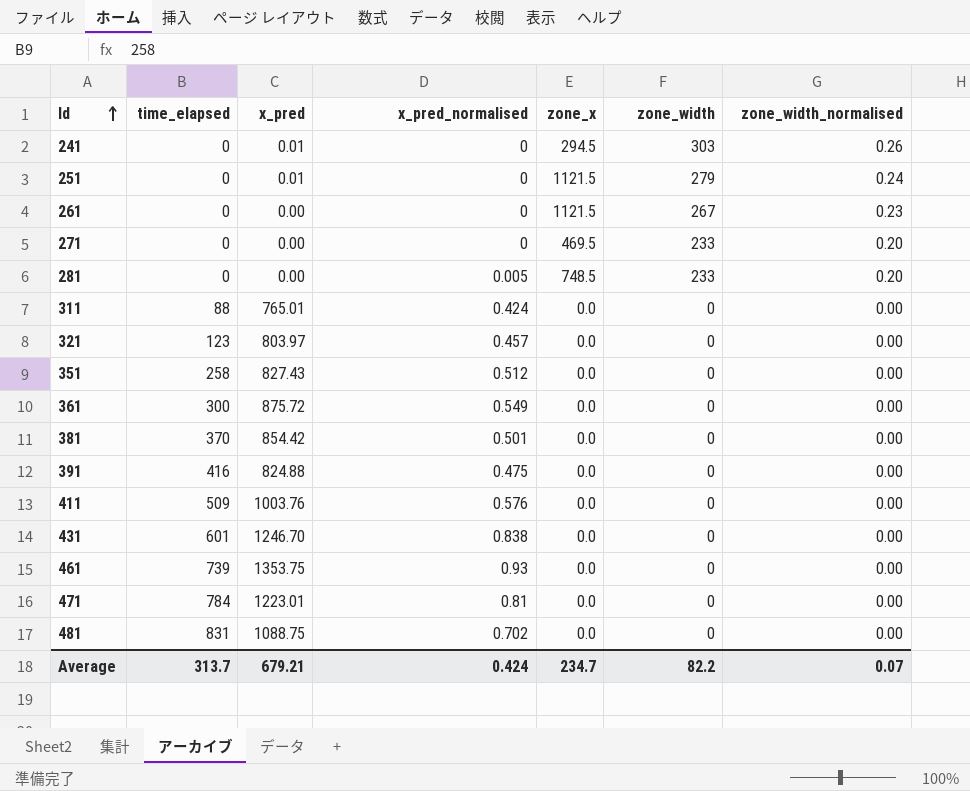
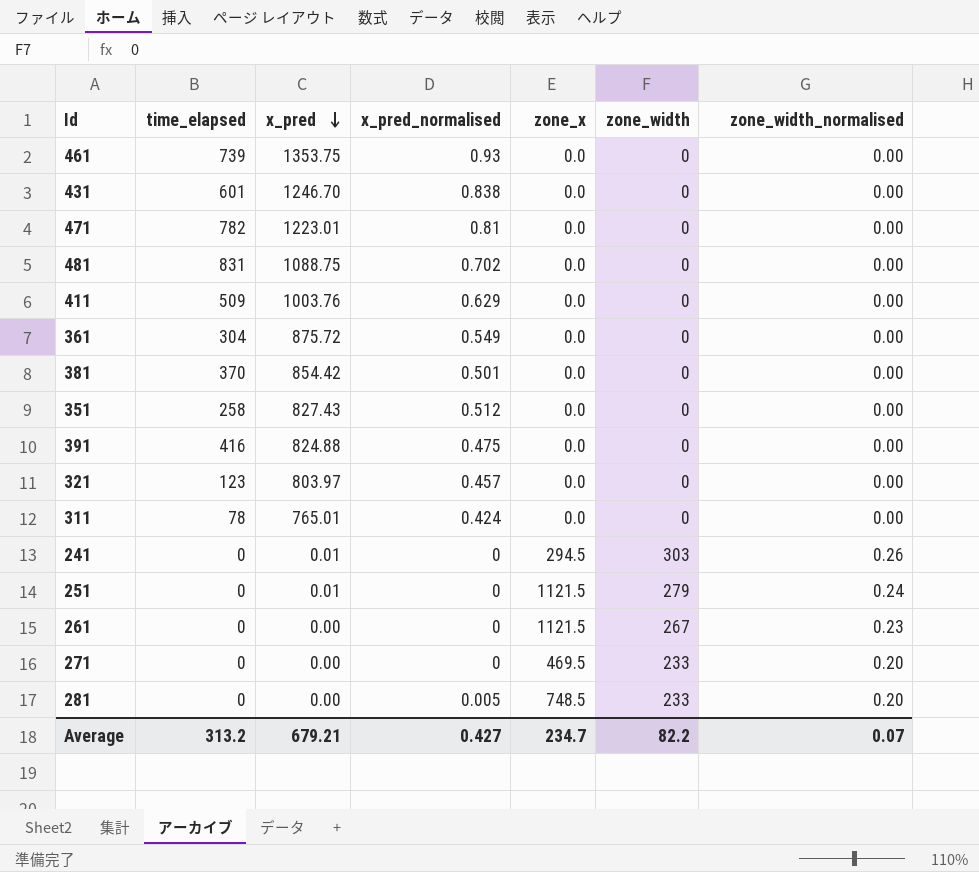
row order: Id ascending -> x_pred descending
471 | time_elapsed: 784 -> 782
411 | x_pred_normalised: 0.576 -> 0.629
361 | time_elapsed: 300 -> 304
311 | time_elapsed: 88 -> 78
Average | time_elapsed: 313.7 -> 313.2
Average | x_pred_normalised: 0.424 -> 0.427

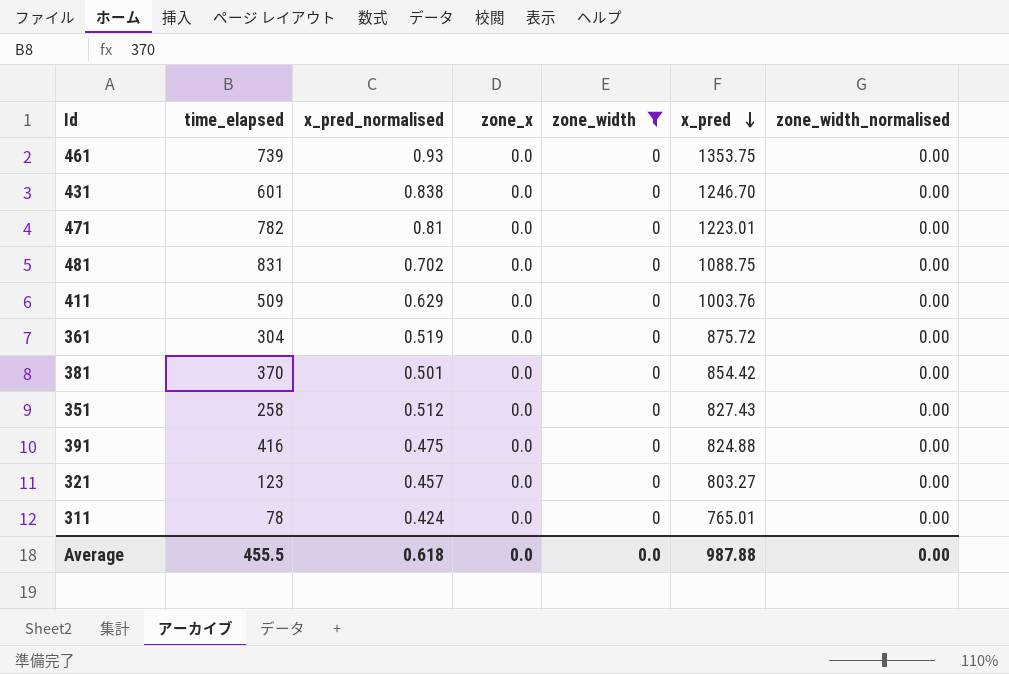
filter: none -> zone_width = 0
column x_pred | position: 3 -> 6
361 | x_pred_normalised: 0.549 -> 0.519
321 | x_pred: 803.97 -> 803.27
Average | time_elapsed: 313.2 -> 455.5
Average | x_pred_normalised: 0.427 -> 0.618
Average | zone_x: 234.7 -> 0.0
Average | zone_width: 82.2 -> 0.0
Average | x_pred: 679.21 -> 987.88
Average | zone_width_normalised: 0.07 -> 0.00

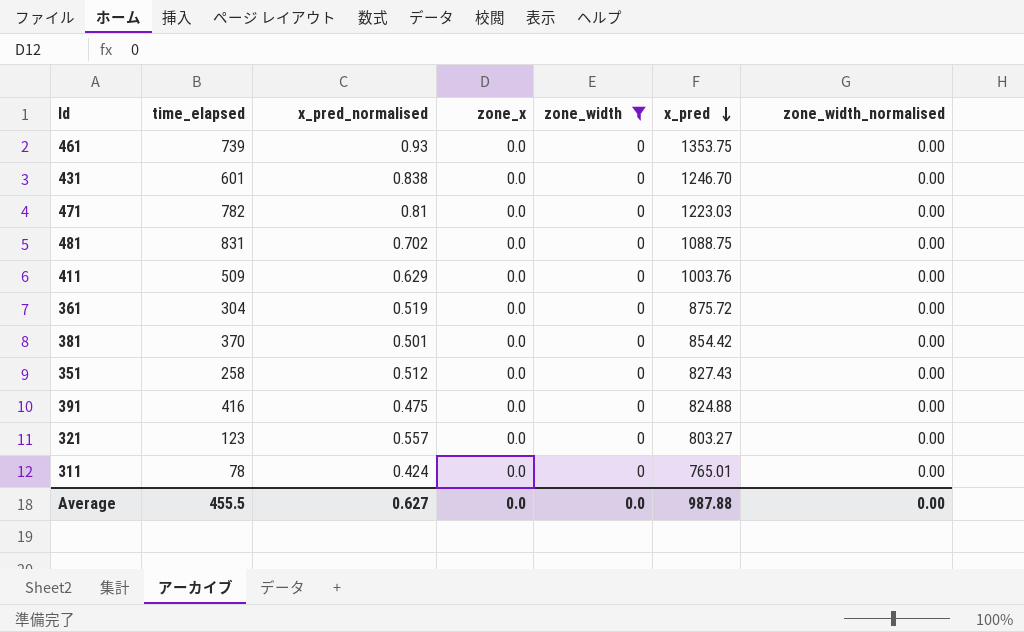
471 | x_pred: 1223.01 -> 1223.03
321 | x_pred_normalised: 0.457 -> 0.557
Average | x_pred_normalised: 0.618 -> 0.627

